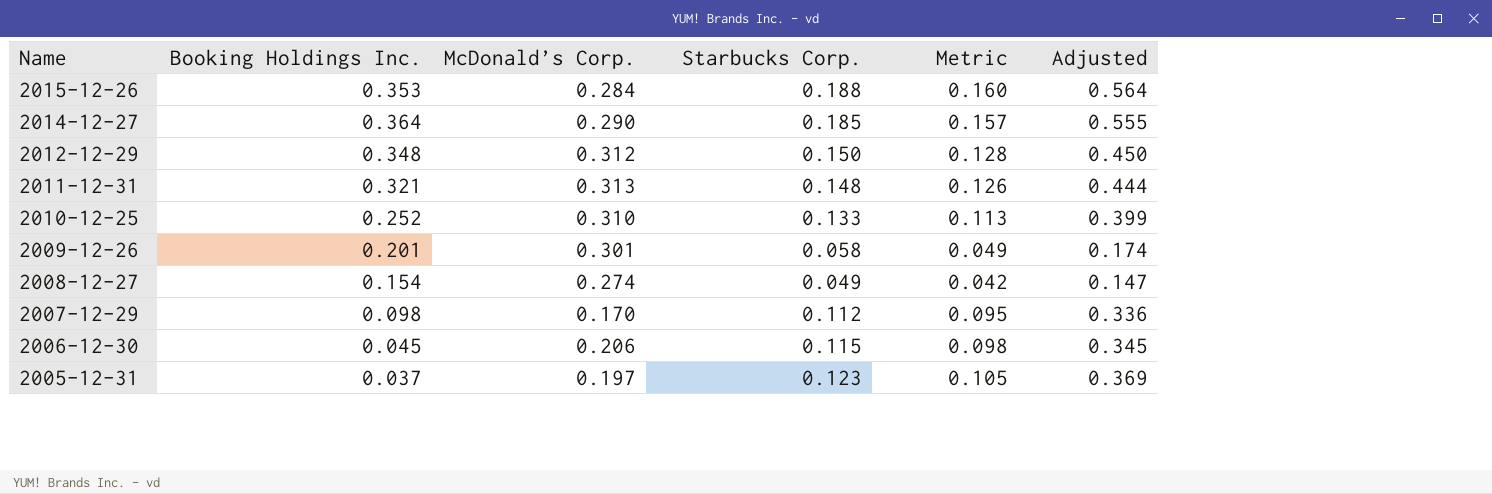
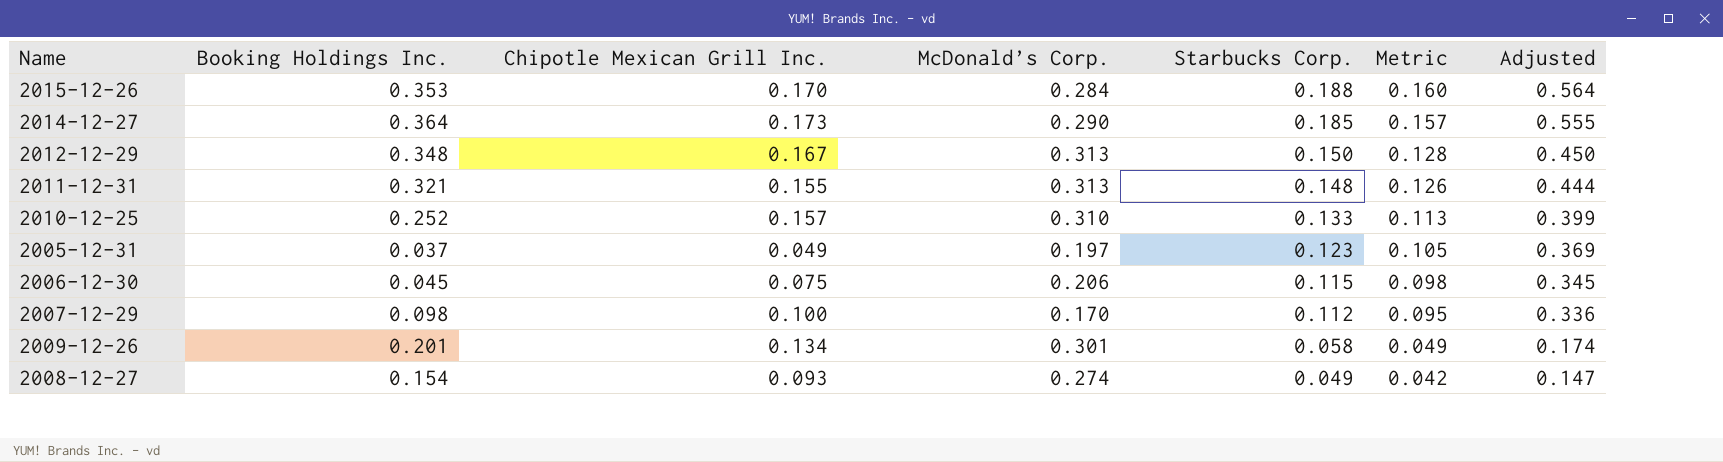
row order: Name descending -> Starbucks Corp. descending
column Chipotle Mexican Grill Inc. | position: none -> 3
2012-12-29 | McDonald’s Corp.: 0.312 -> 0.313

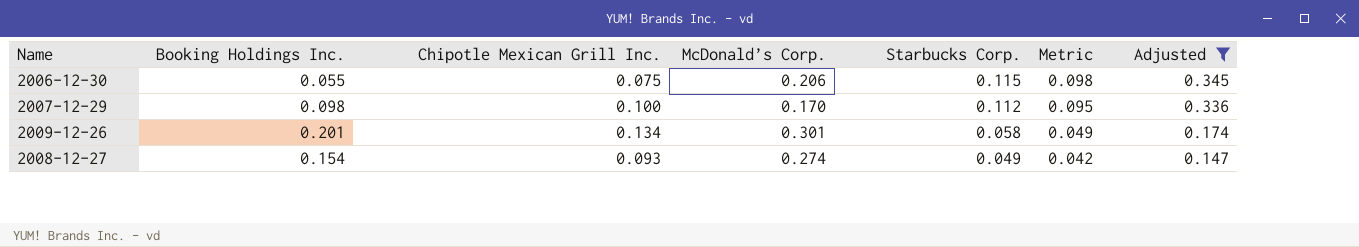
filter: none -> Adjusted <= 0.345
2006-12-30 | Booking Holdings Inc.: 0.045 -> 0.055

